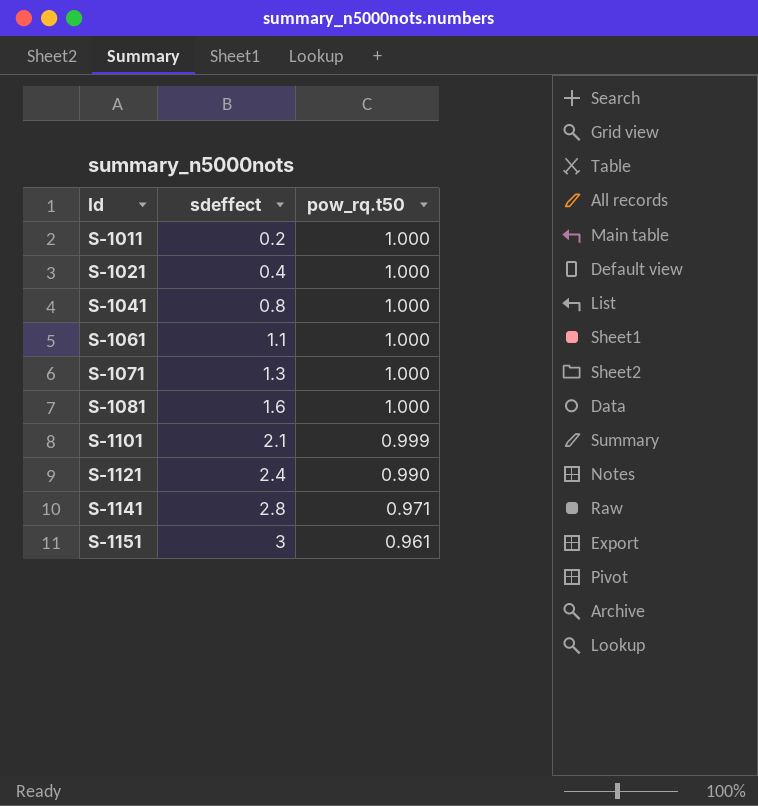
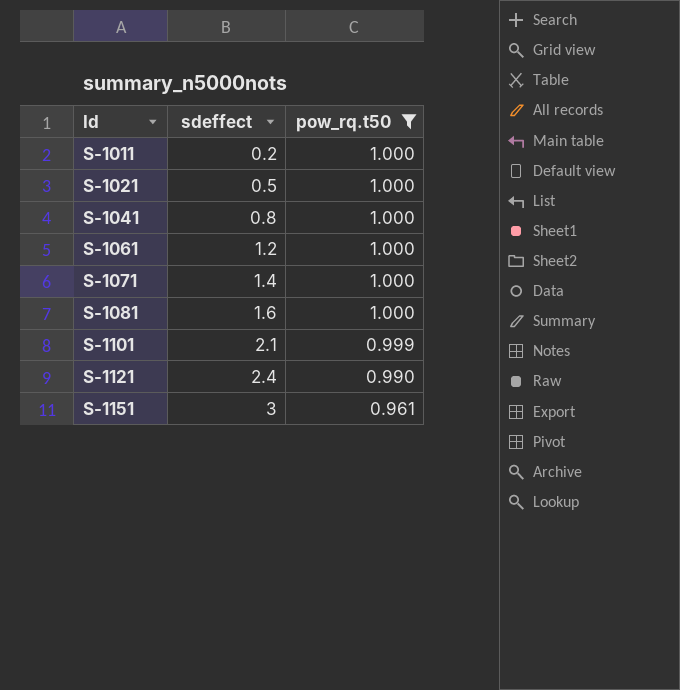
filter: none -> pow_rq.t50 != 0.971
S-1021 | sdeffect: 0.4 -> 0.5
S-1061 | sdeffect: 1.1 -> 1.2
S-1071 | sdeffect: 1.3 -> 1.4

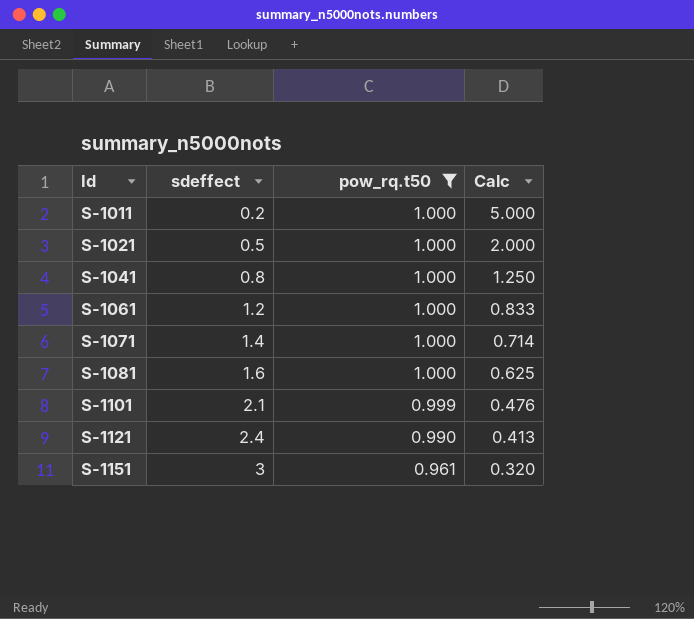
column Calc | formula: none -> [pow_rq.t50] / [sdeffect]

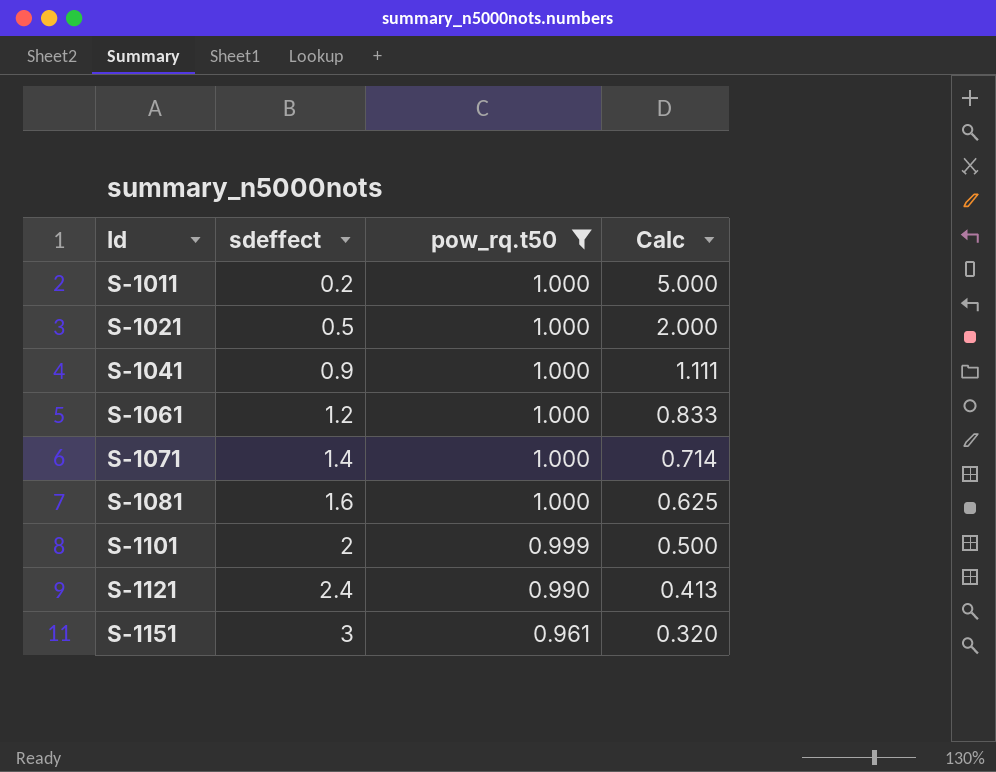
S-1041 | sdeffect: 0.8 -> 0.9
S-1041 | Calc: 1.250 -> 1.111
S-1101 | sdeffect: 2.1 -> 2
S-1101 | Calc: 0.476 -> 0.500

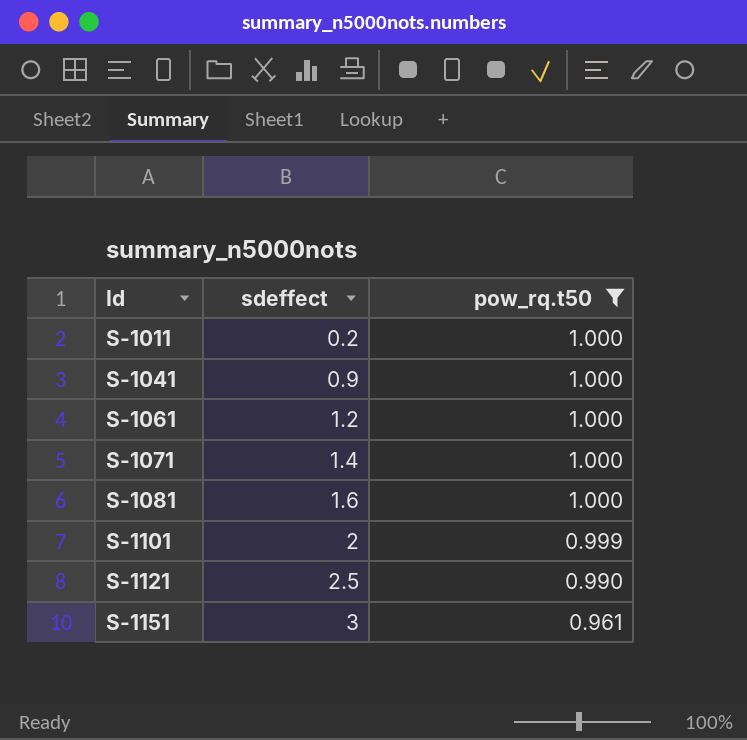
column Calc | formula: [pow_rq.t50] / [sdeffect] -> none
row S-1021: 0.5 | 1.000 | 2.000 -> none
S-1121 | sdeffect: 2.4 -> 2.5

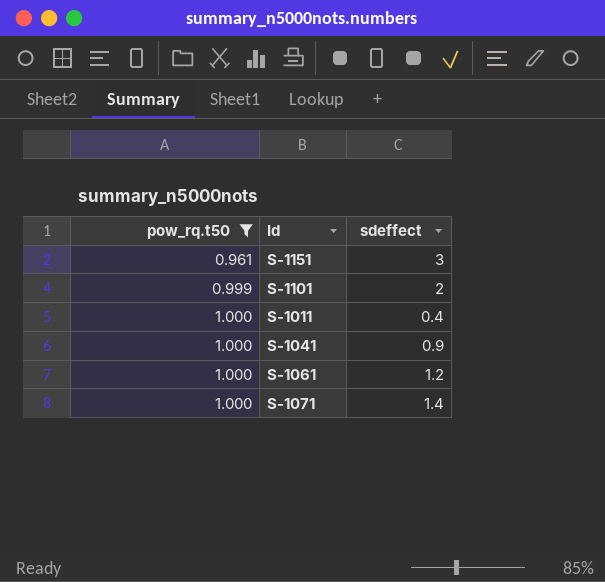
row order: Id ascending -> pow_rq.t50 ascending
column pow_rq.t50 | position: 3 -> 1
row S-1081: 1.6 | 1.000 -> none
row S-1121: 2.5 | 0.990 -> none
S-1011 | sdeffect: 0.2 -> 0.4

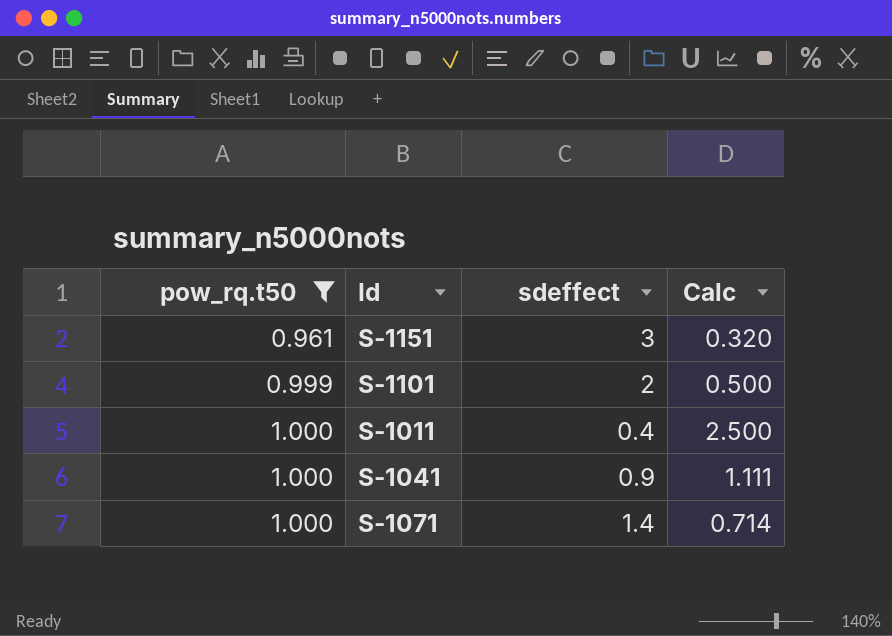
column Calc | formula: none -> [pow_rq.t50] / [sdeffect]
row S-1061: 1.000 | 1.2 -> none

